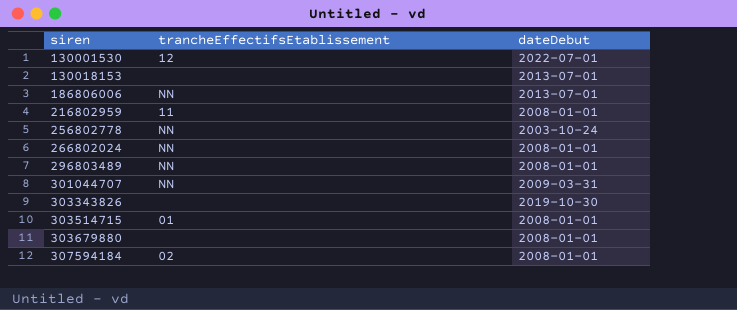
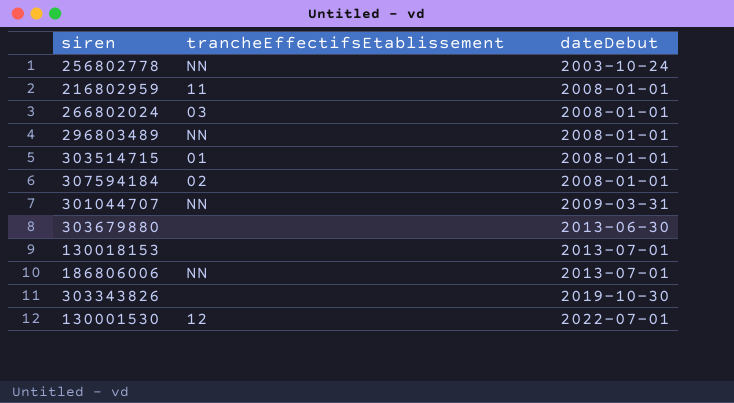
row order: siren ascending -> dateDebut ascending
266802024 | trancheEffectifsEtablissement: NN -> 03
303679880 | dateDebut: 2008-01-01 -> 2013-06-30

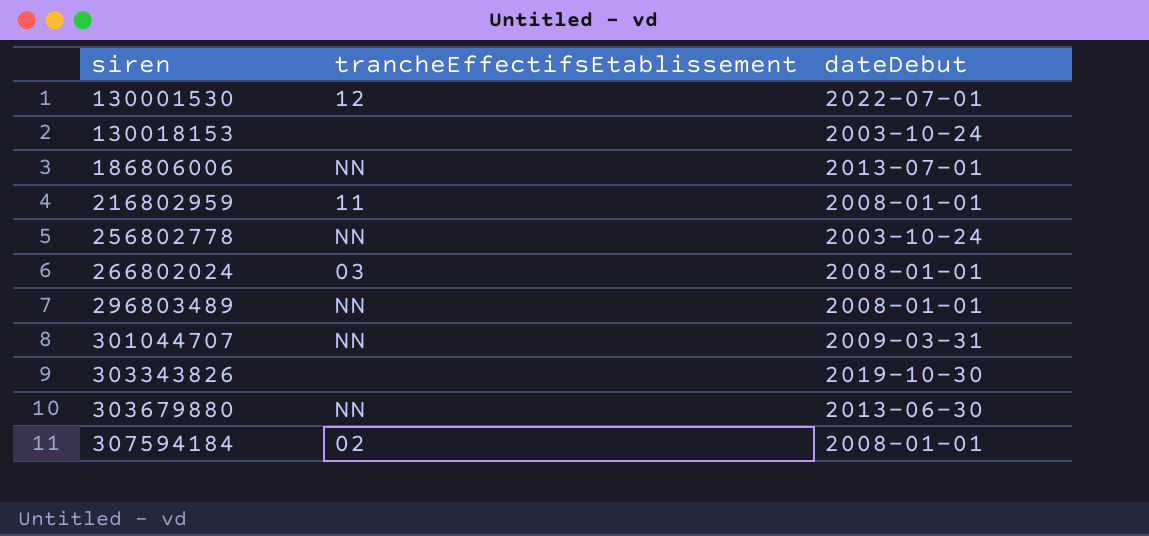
row order: dateDebut ascending -> siren ascending
row 303514715: 01 | 2008-01-01 -> none
130018153 | dateDebut: 2013-07-01 -> 2003-10-24
303679880 | trancheEffectifsEtablissement: none -> NN

